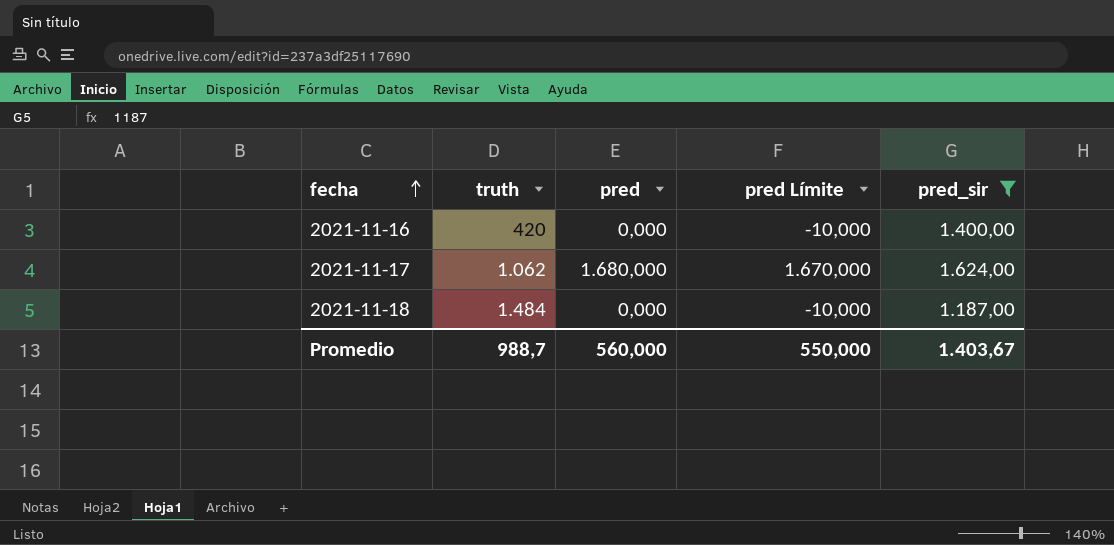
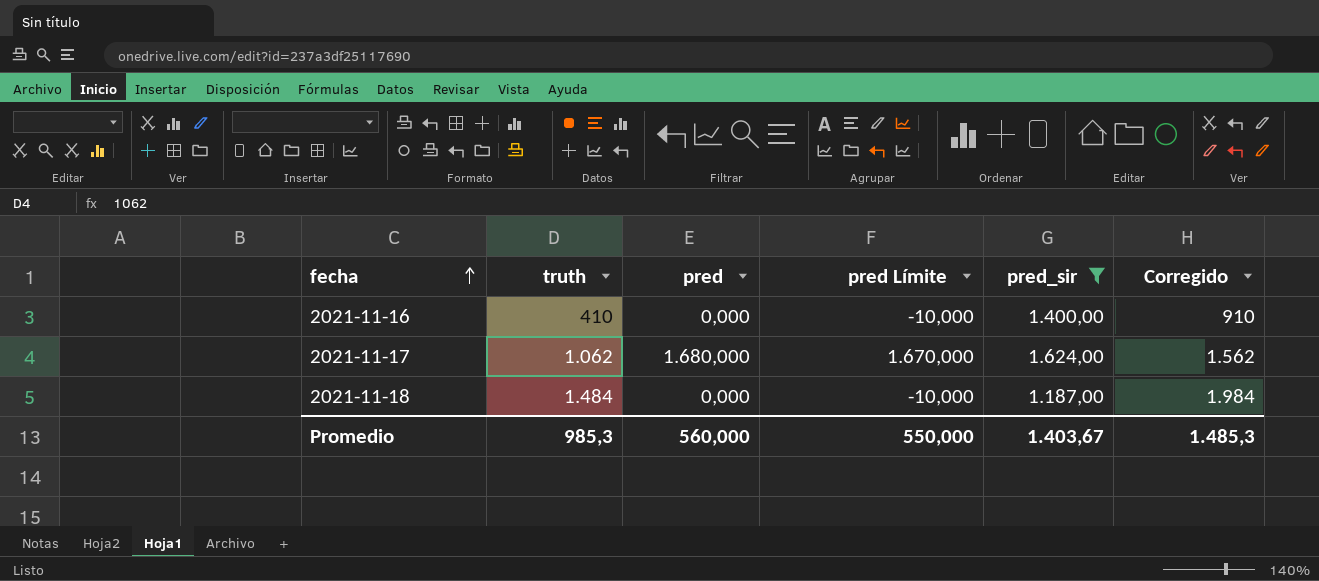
column Corregido | formula: none -> [truth] + 500
2021-11-16 | truth: 420 -> 410
Promedio | truth: 988,7 -> 985,3

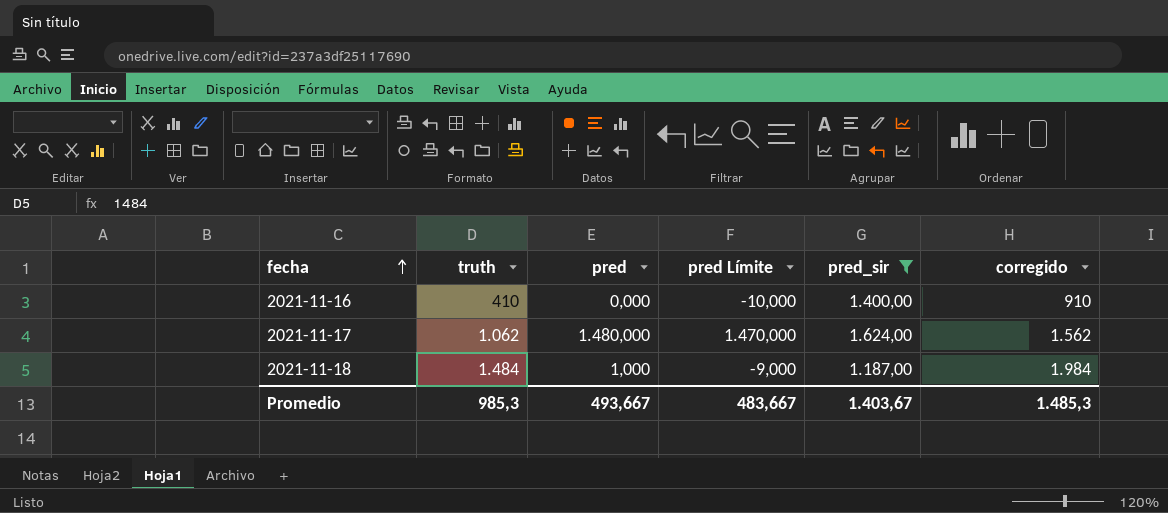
column name: Corregido -> corregido
2021-11-17 | pred: 1.680,000 -> 1.480,000
2021-11-17 | pred Límite: 1.670,000 -> 1.470,000
2021-11-18 | pred: 0,000 -> 1,000
2021-11-18 | pred Límite: -10,000 -> -9,000
Promedio | pred: 560,000 -> 493,667
Promedio | pred Límite: 550,000 -> 483,667

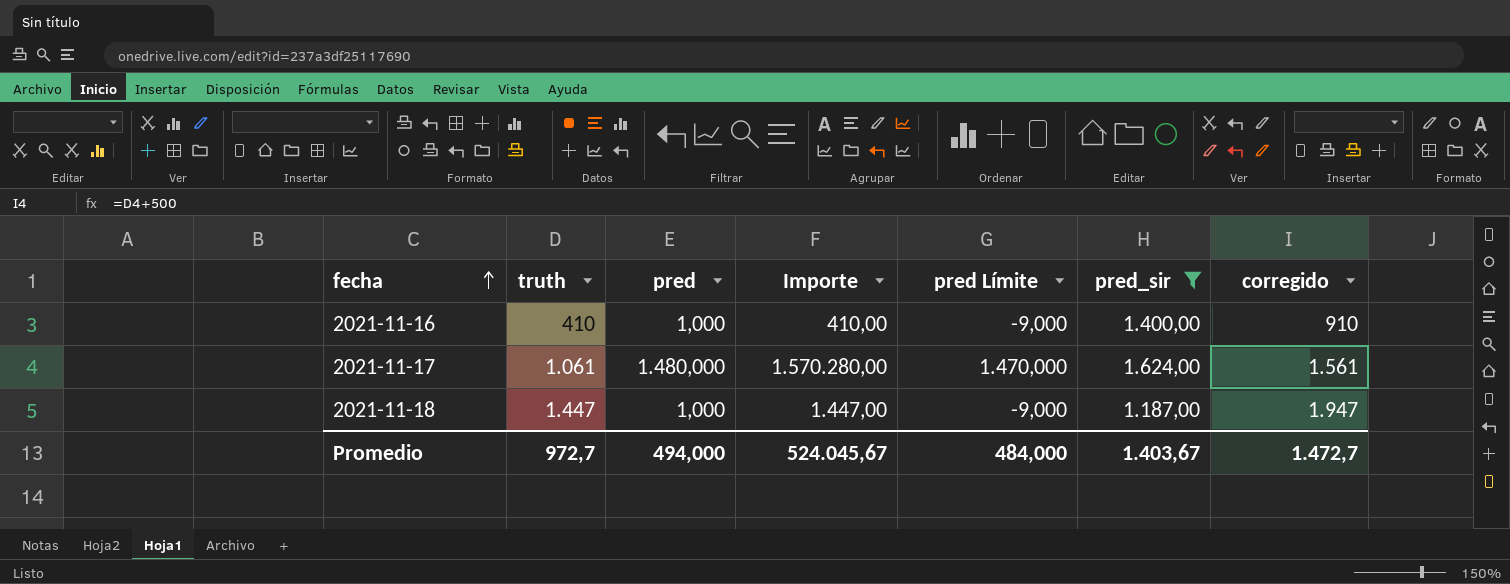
column Importe | formula: none -> [truth] * [pred]
2021-11-16 | pred: 0,000 -> 1,000
2021-11-16 | pred Límite: -10,000 -> -9,000
2021-11-17 | truth: 1.062 -> 1.061
2021-11-17 | corregido: 1.562 -> 1.561
2021-11-18 | truth: 1.484 -> 1.447
2021-11-18 | corregido: 1.984 -> 1.947
Promedio | truth: 985,3 -> 972,7
Promedio | pred: 493,667 -> 494,000
Promedio | pred Límite: 483,667 -> 484,000
Promedio | corregido: 1.485,3 -> 1.472,7

